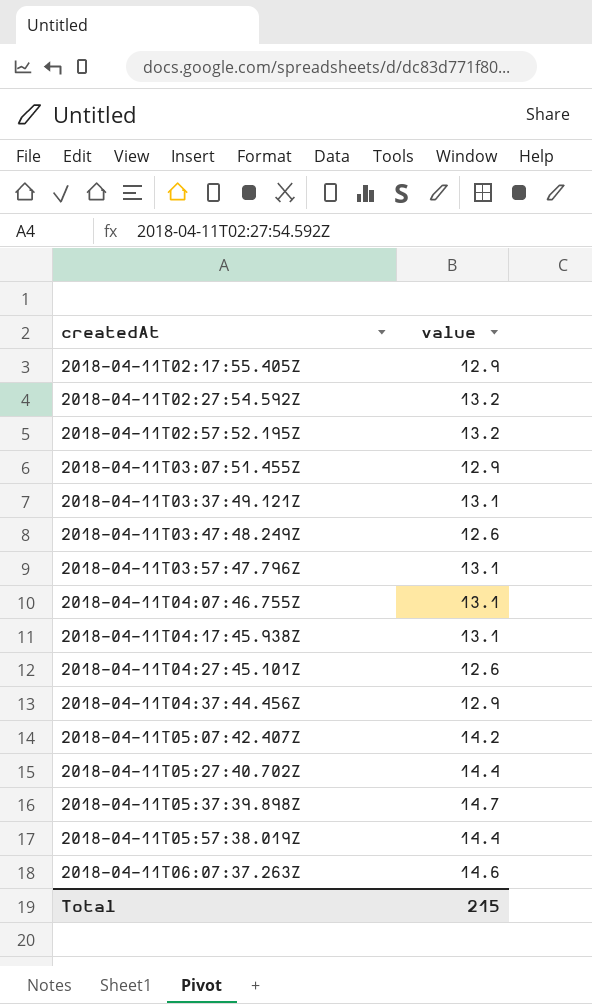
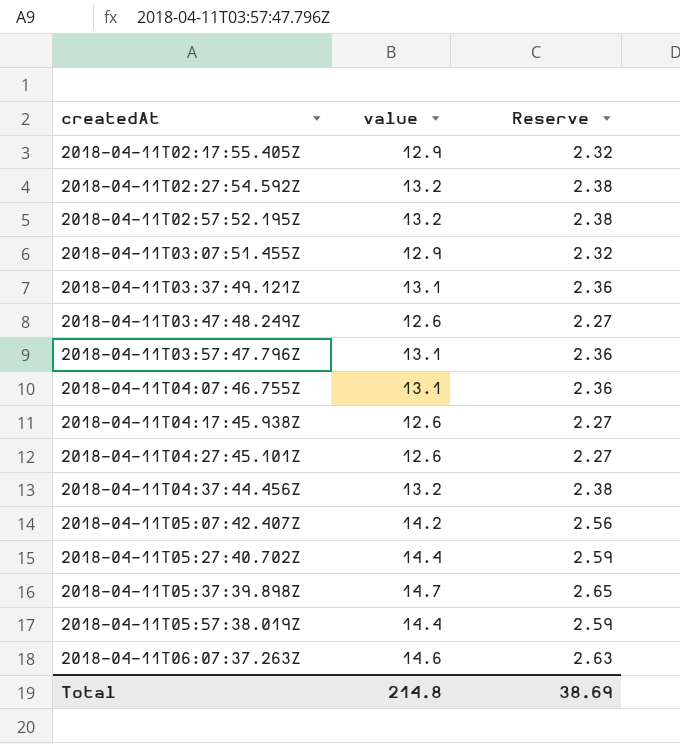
column Reserve | formula: none -> [value] * 0.18
2018-04-11T04:17:45.938Z | value: 13.1 -> 12.6
2018-04-11T04:37:44.456Z | value: 12.9 -> 13.2
Total | value: 215 -> 214.8

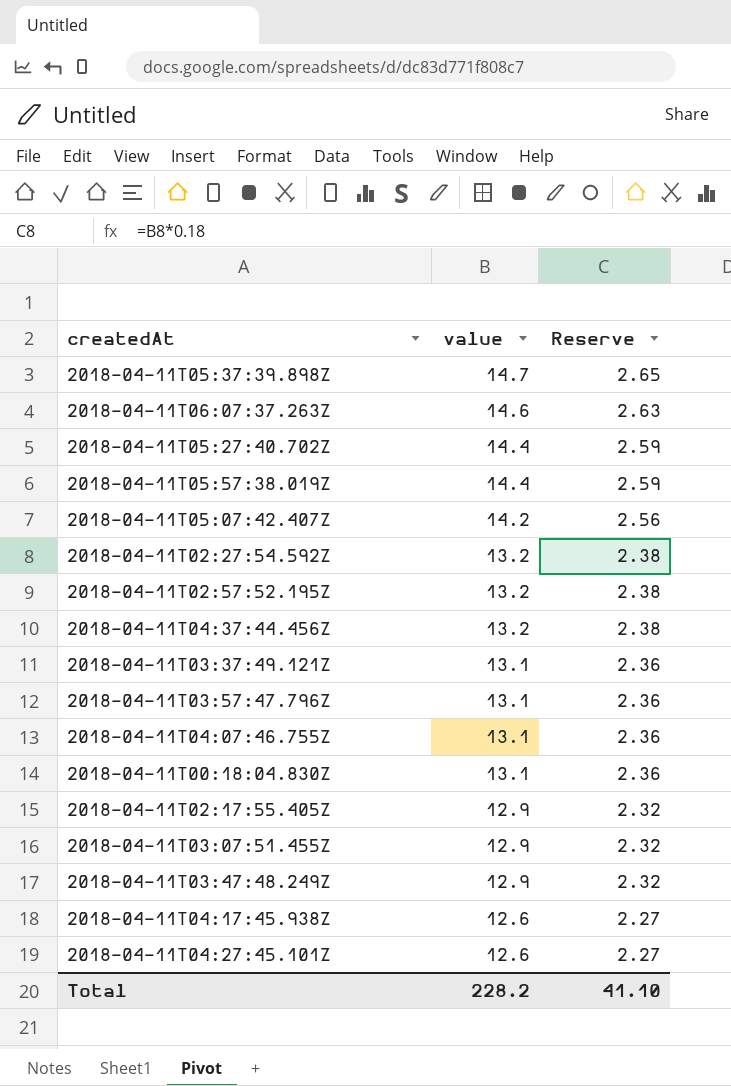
row order: createdAt ascending -> value descending
row 2018-04-11T00:18:04.830Z: none -> 13.1 | 2.36
2018-04-11T03:47:48.249Z | value: 12.6 -> 12.9
2018-04-11T03:47:48.249Z | Reserve: 2.27 -> 2.32
Total | value: 214.8 -> 228.2
Total | Reserve: 38.69 -> 41.10

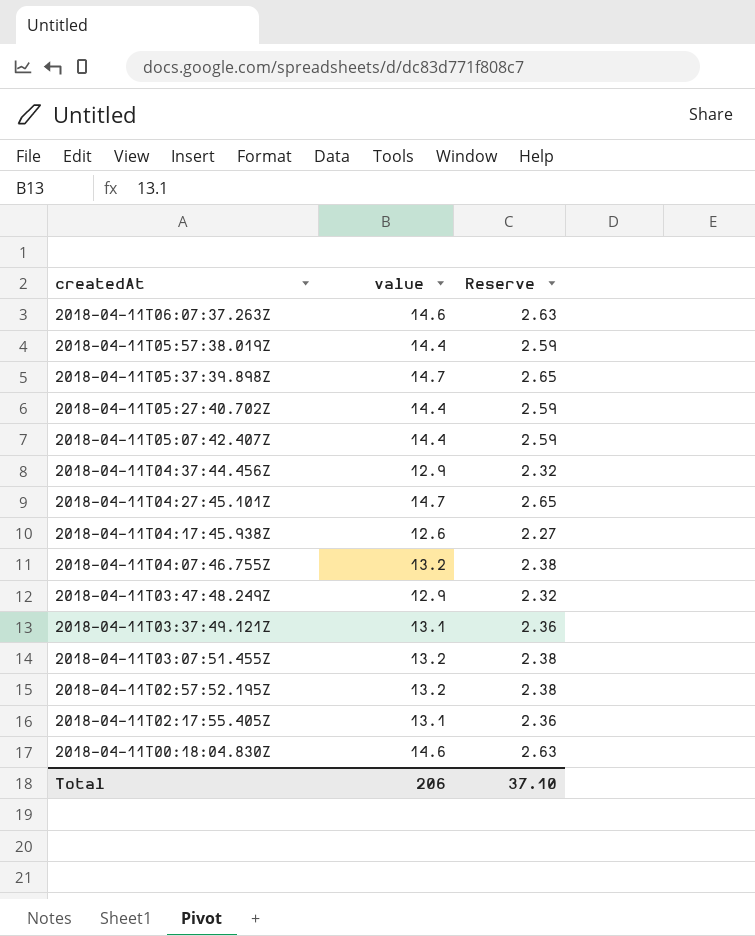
row order: value descending -> createdAt descending
row 2018-04-11T02:27:54.592Z: 13.2 | 2.38 -> none
row 2018-04-11T03:57:47.796Z: 13.1 | 2.36 -> none
2018-04-11T05:07:42.407Z | value: 14.2 -> 14.4
2018-04-11T05:07:42.407Z | Reserve: 2.56 -> 2.59
2018-04-11T04:37:44.456Z | value: 13.2 -> 12.9
2018-04-11T04:37:44.456Z | Reserve: 2.38 -> 2.32
2018-04-11T04:27:45.101Z | value: 12.6 -> 14.7
2018-04-11T04:27:45.101Z | Reserve: 2.27 -> 2.65
2018-04-11T04:07:46.755Z | value: 13.1 -> 13.2
2018-04-11T04:07:46.755Z | Reserve: 2.36 -> 2.38
2018-04-11T03:07:51.455Z | value: 12.9 -> 13.2
2018-04-11T03:07:51.455Z | Reserve: 2.32 -> 2.38
2018-04-11T02:17:55.405Z | value: 12.9 -> 13.1
2018-04-11T02:17:55.405Z | Reserve: 2.32 -> 2.36
2018-04-11T00:18:04.830Z | value: 13.1 -> 14.6
2018-04-11T00:18:04.830Z | Reserve: 2.36 -> 2.63
Total | value: 228.2 -> 206
Total | Reserve: 41.10 -> 37.10

